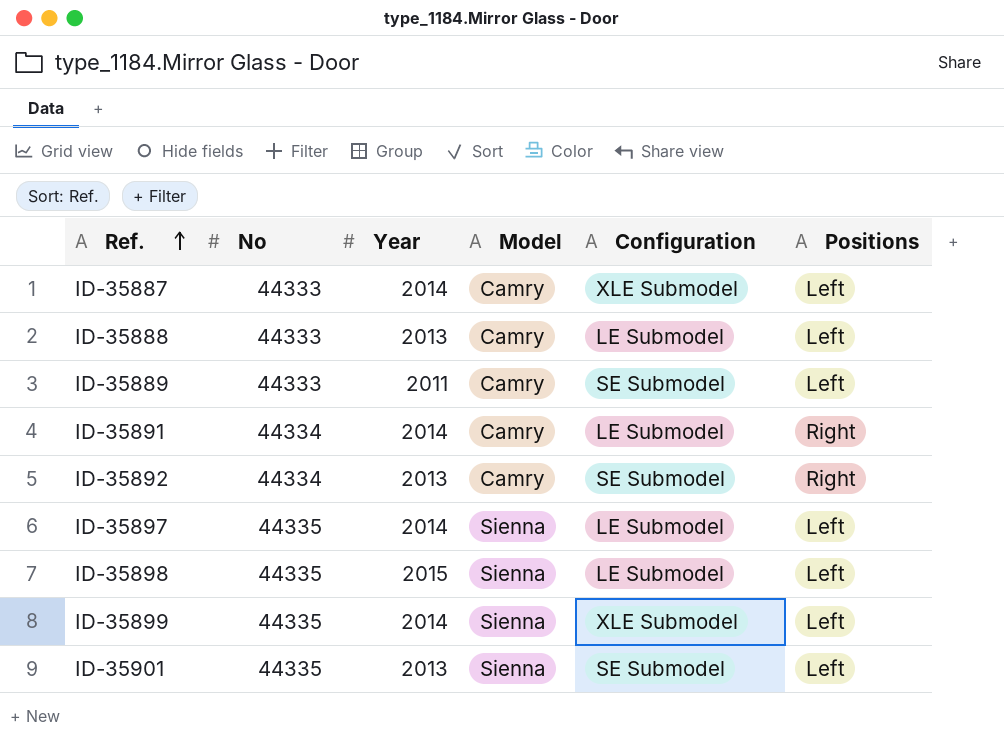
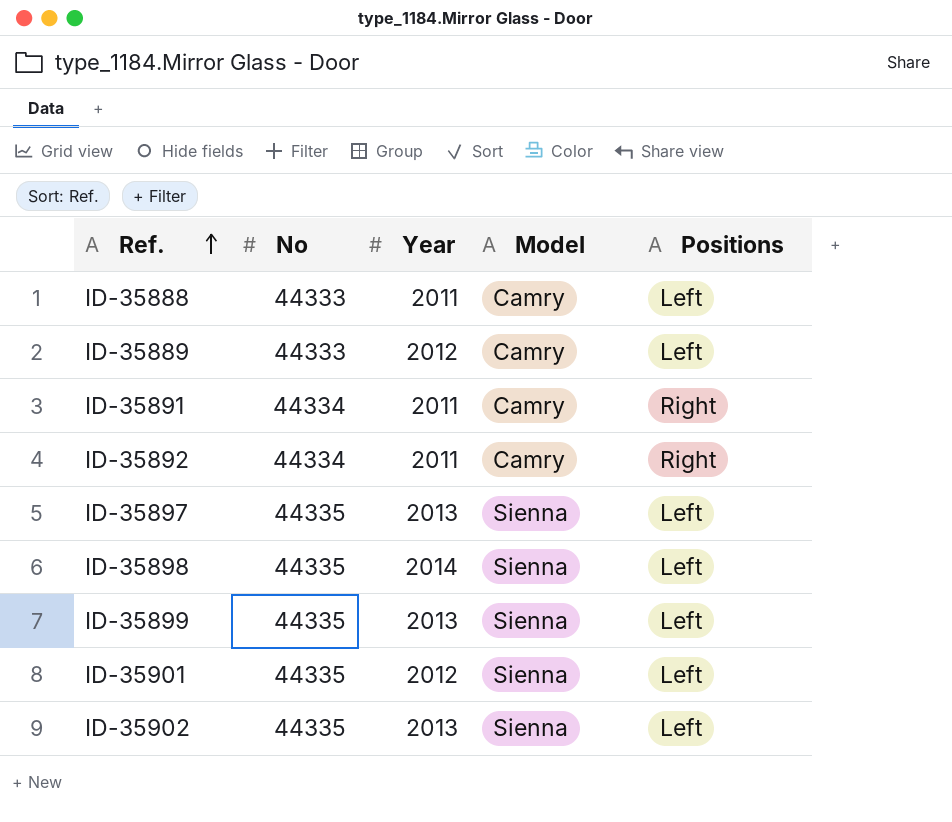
column Configuration | position: 5 -> none
row ID-35887: 44333 | 2014 | Camry | XLE Submodel | Left -> none
ID-35888 | Year: 2013 -> 2011
ID-35889 | Year: 2011 -> 2012
ID-35891 | Year: 2014 -> 2011
ID-35892 | Year: 2013 -> 2011
ID-35897 | Year: 2014 -> 2013
ID-35898 | Year: 2015 -> 2014
ID-35899 | Year: 2014 -> 2013
ID-35901 | Year: 2013 -> 2012
row ID-35902: none -> 44335 | 2013 | Sienna | Left

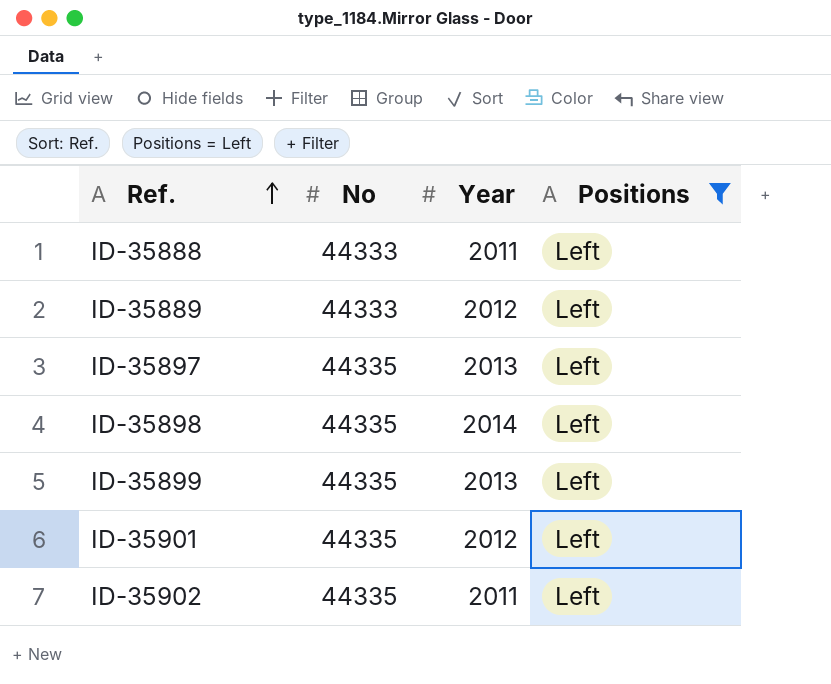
filter: none -> Positions = Left
column Model | position: 4 -> none
ID-35902 | Year: 2013 -> 2011

